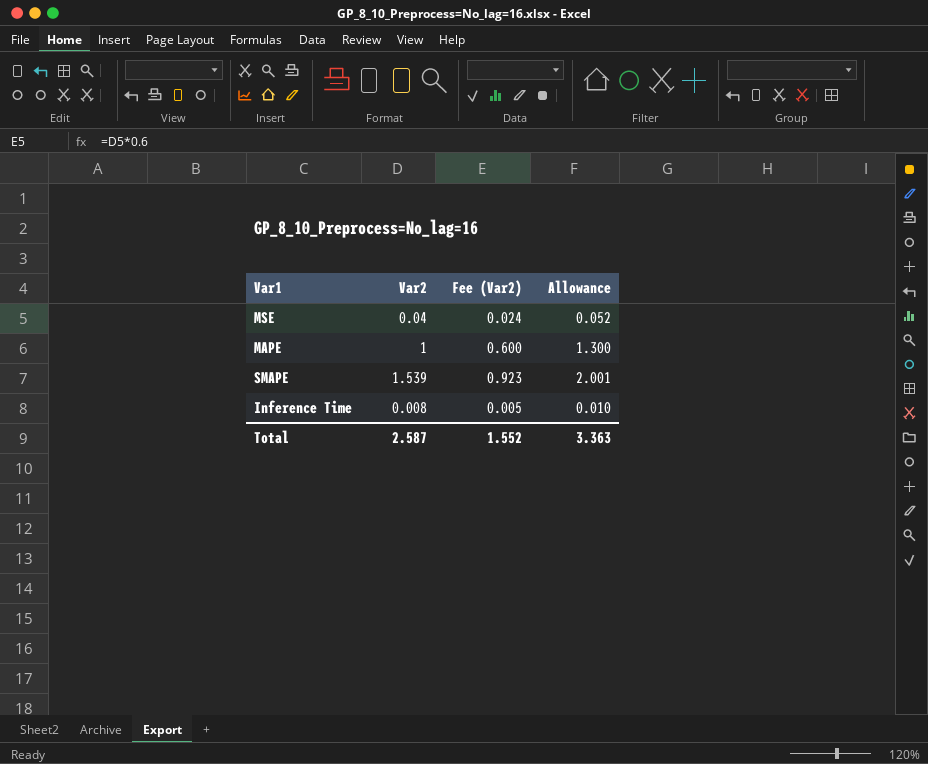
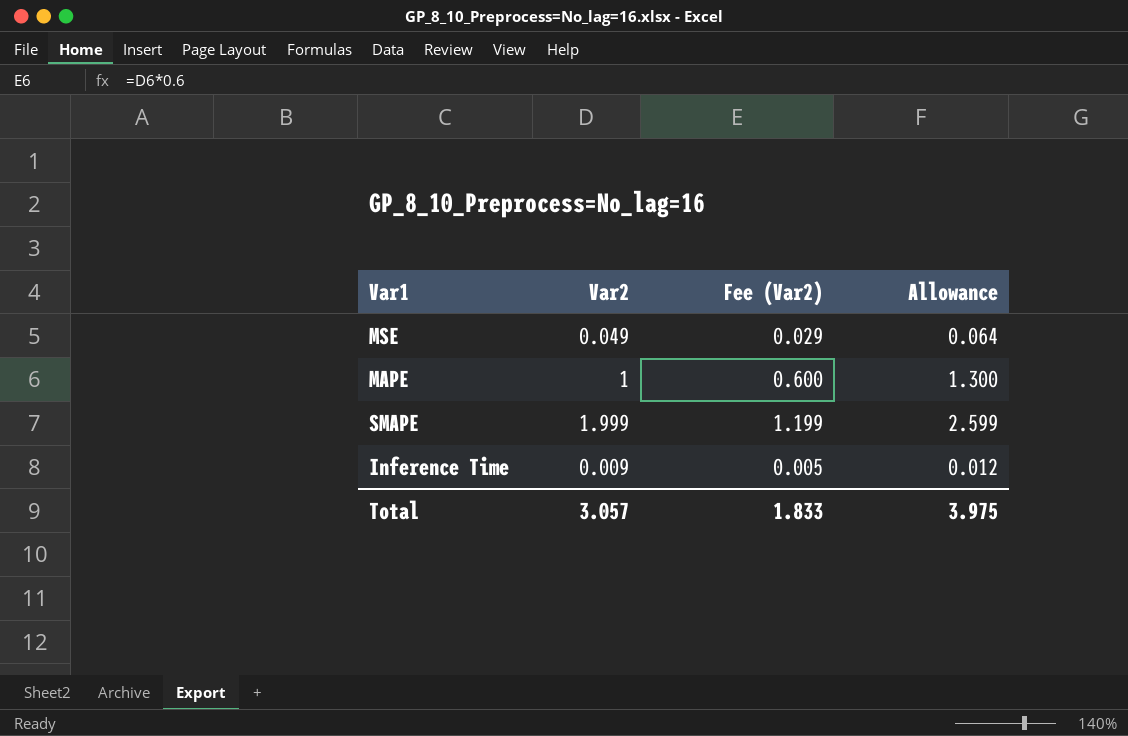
MSE | Var2: 0.04 -> 0.049
MSE | Fee (Var2): 0.024 -> 0.029
MSE | Allowance: 0.052 -> 0.064
SMAPE | Var2: 1.539 -> 1.999
SMAPE | Fee (Var2): 0.923 -> 1.199
SMAPE | Allowance: 2.001 -> 2.599
Inference Time | Var2: 0.008 -> 0.009
Inference Time | Allowance: 0.010 -> 0.012
Total | Var2: 2.587 -> 3.057
Total | Fee (Var2): 1.552 -> 1.833
Total | Allowance: 3.363 -> 3.975

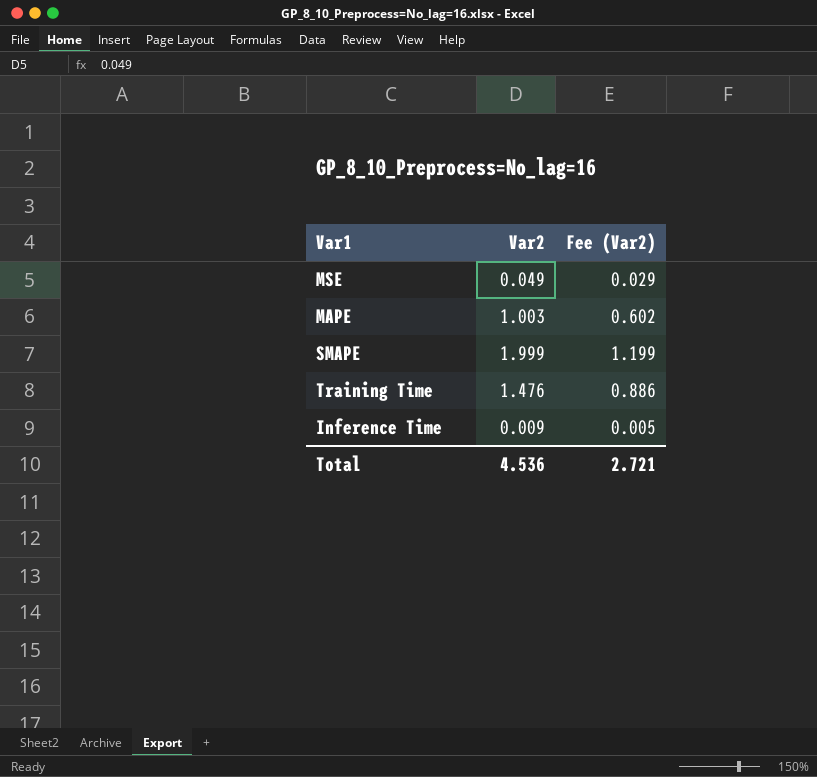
column Allowance | formula: [Var2] * 1.3 -> none
MAPE | Var2: 1 -> 1.003
MAPE | Fee (Var2): 0.600 -> 0.602
row Training Time: none -> 1.476 | 0.886
Total | Var2: 3.057 -> 4.536
Total | Fee (Var2): 1.833 -> 2.721

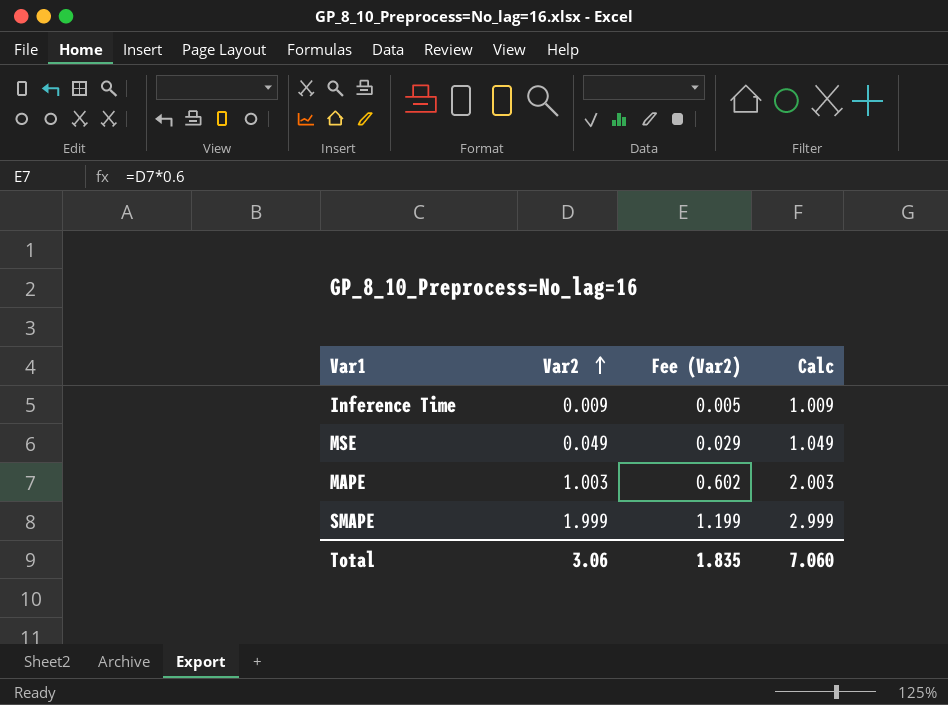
row order: none -> Var2 ascending
column Calc | formula: none -> [Var2] + 1
row Training Time: 1.476 | 0.886 -> none
Total | Var2: 4.536 -> 3.06
Total | Fee (Var2): 2.721 -> 1.835

